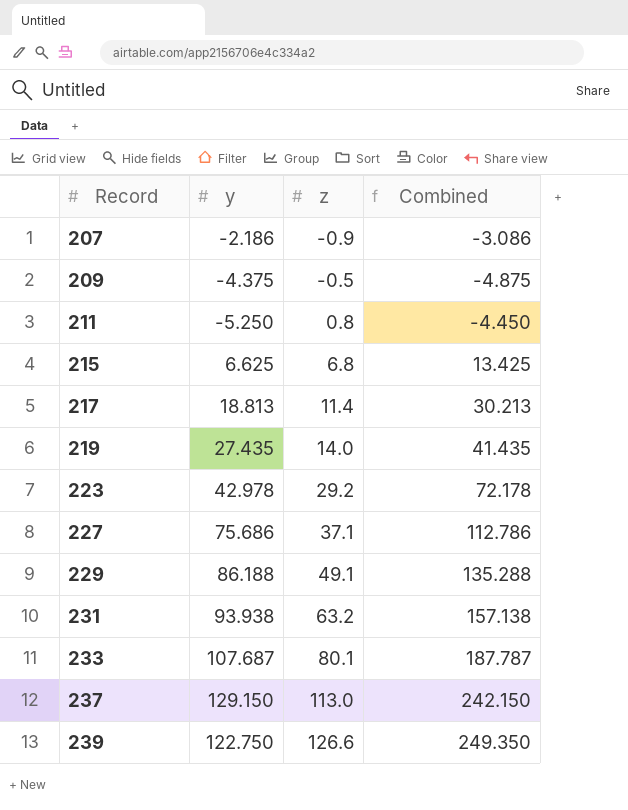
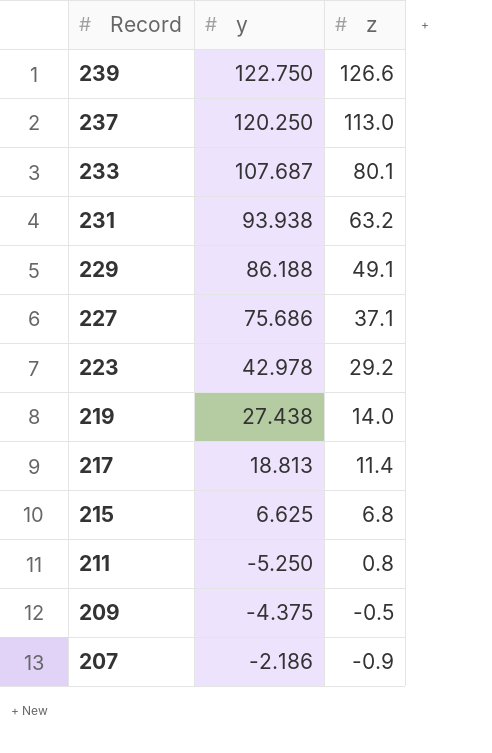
row order: Record ascending -> Record descending
column Combined | formula: [y] + [z] -> none
237 | y: 129.150 -> 120.250
219 | y: 27.435 -> 27.438

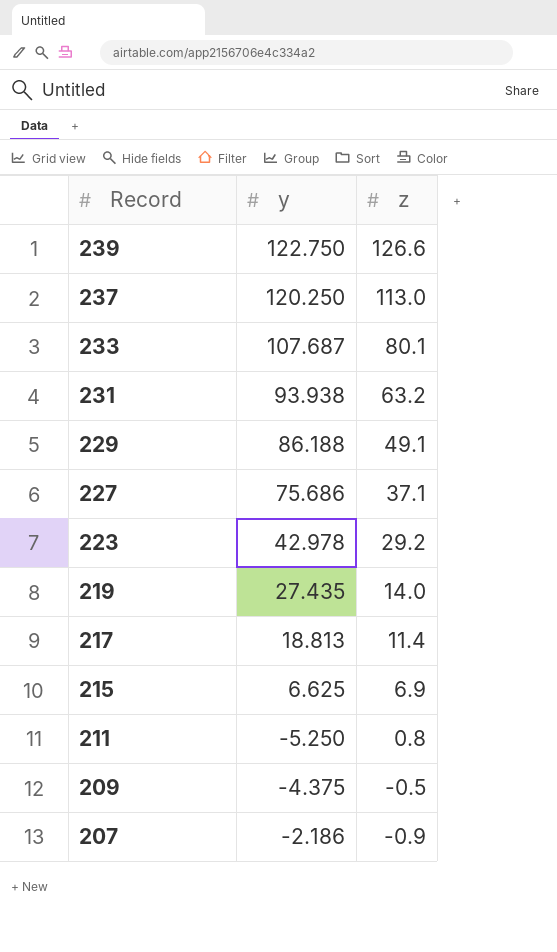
219 | y: 27.438 -> 27.435
215 | z: 6.8 -> 6.9

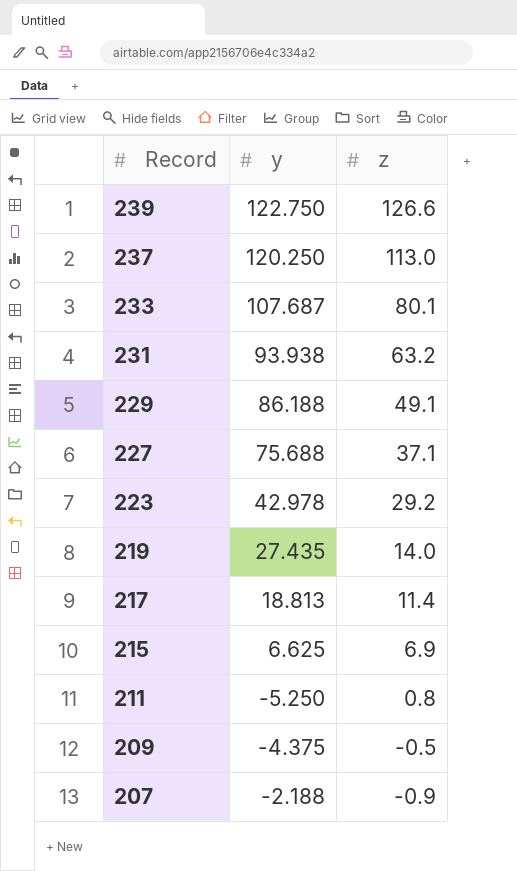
227 | y: 75.686 -> 75.688
207 | y: -2.186 -> -2.188

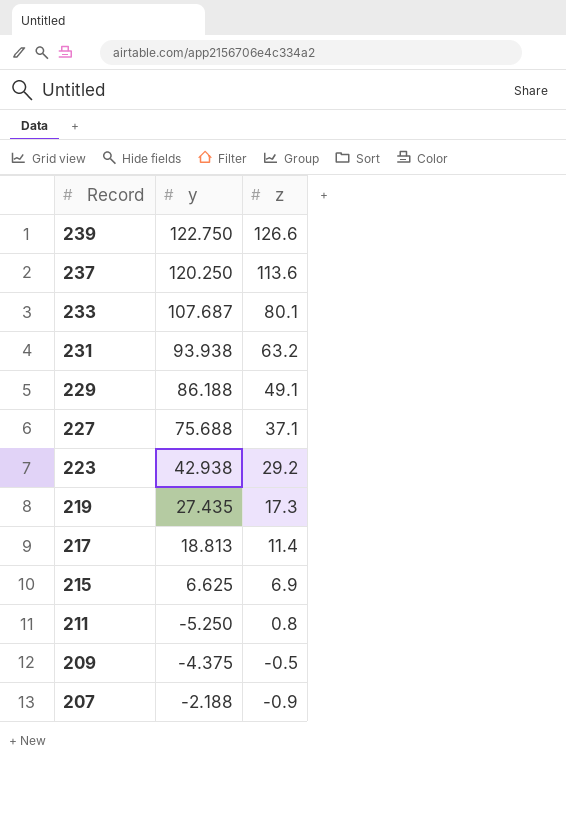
237 | z: 113.0 -> 113.6
223 | y: 42.978 -> 42.938
219 | z: 14.0 -> 17.3

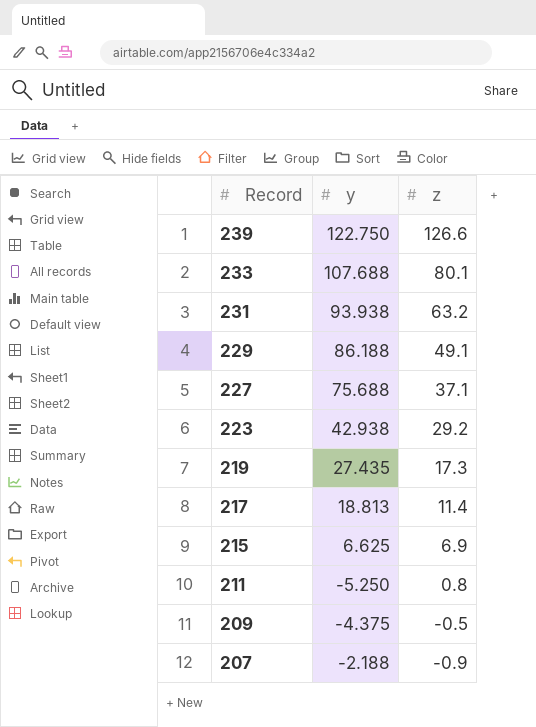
row 237: 120.250 | 113.6 -> none
233 | y: 107.687 -> 107.688

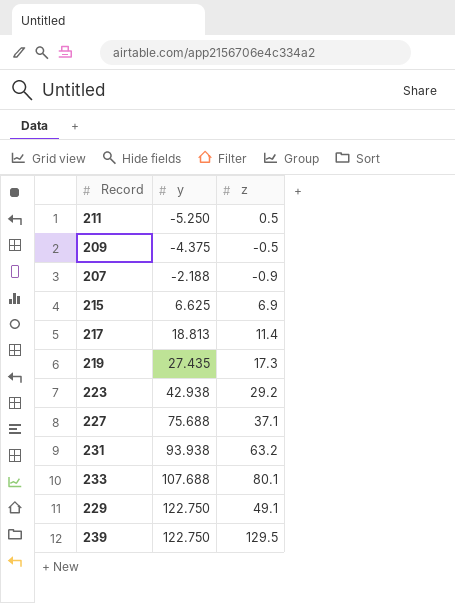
row order: Record descending -> y ascending
211 | z: 0.8 -> 0.5
229 | y: 86.188 -> 122.750
239 | z: 126.6 -> 129.5

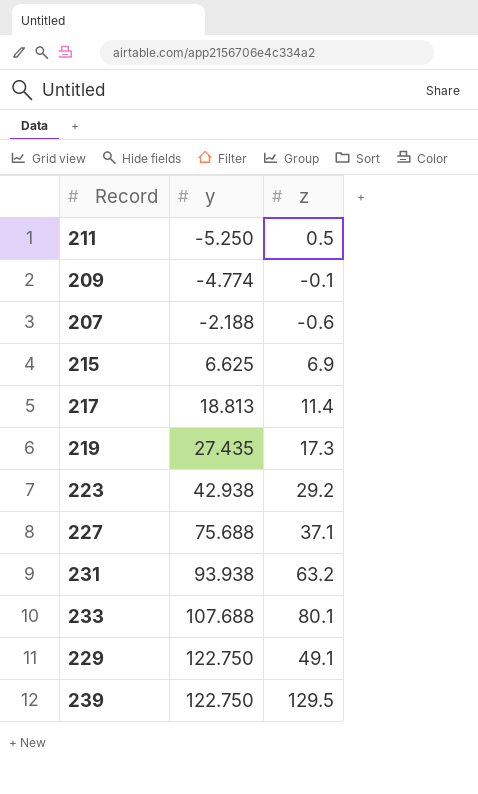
209 | y: -4.375 -> -4.774
209 | z: -0.5 -> -0.1
207 | z: -0.9 -> -0.6

